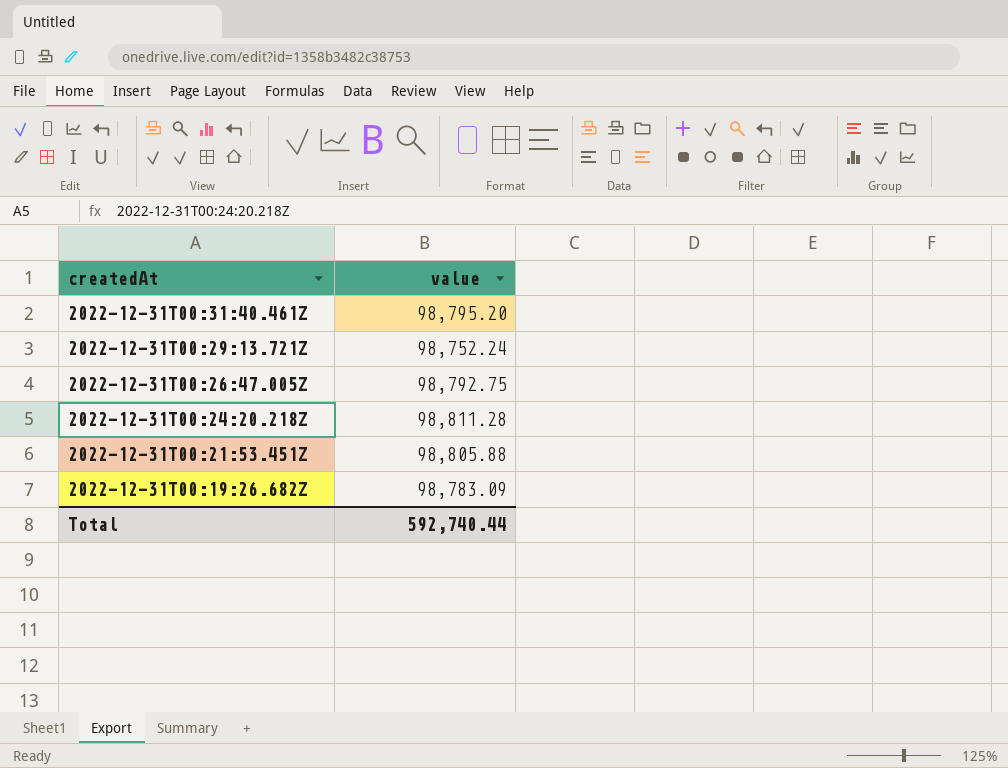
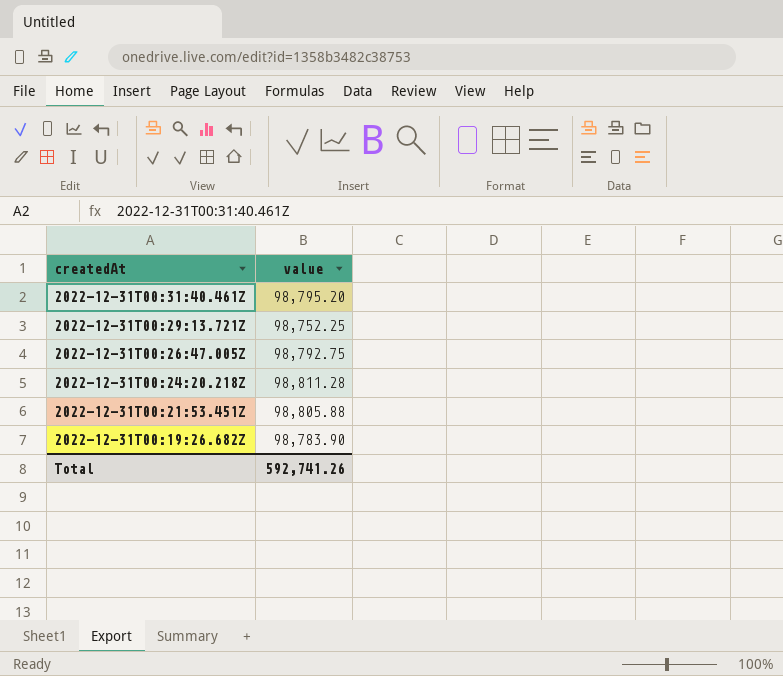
2022-12-31T00:29:13.721Z | value: 98,752.24 -> 98,752.25
2022-12-31T00:19:26.682Z | value: 98,783.09 -> 98,783.90
Total | value: 592,740.44 -> 592,741.26

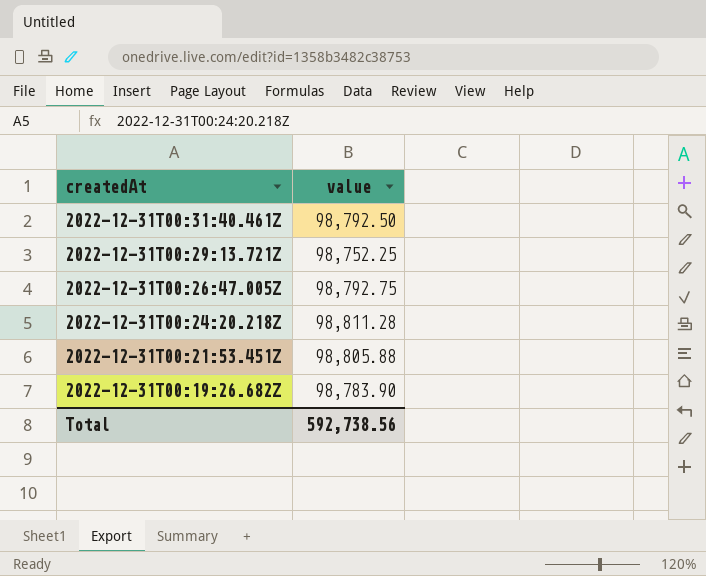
2022-12-31T00:31:40.461Z | value: 98,795.20 -> 98,792.50
Total | value: 592,741.26 -> 592,738.56

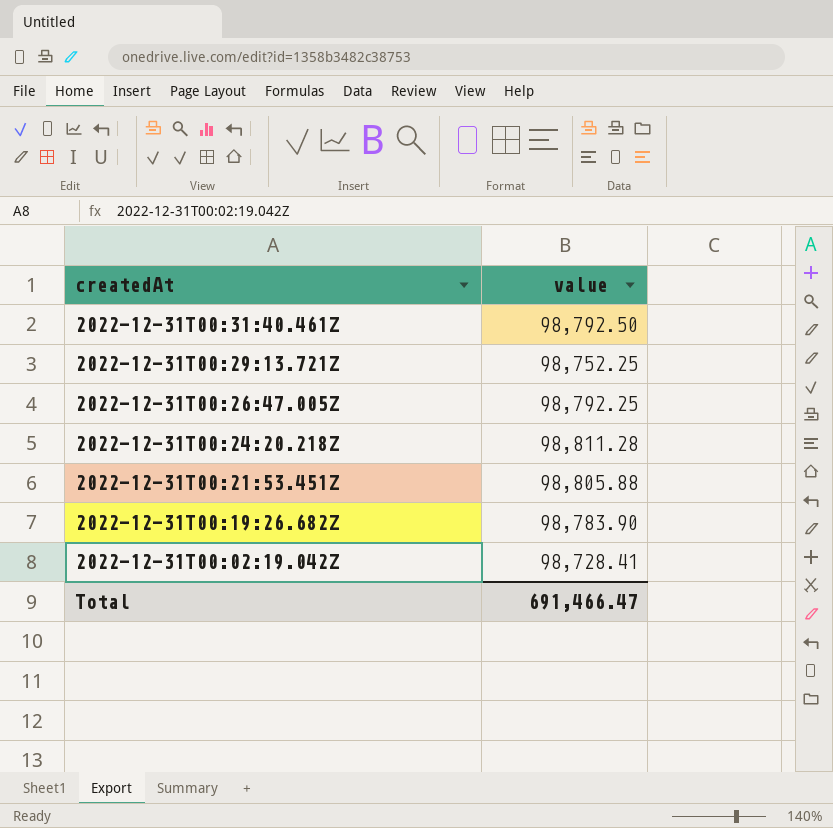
2022-12-31T00:26:47.005Z | value: 98,792.75 -> 98,792.25
row 2022-12-31T00:02:19.042Z: none -> 98,728.41
Total | value: 592,738.56 -> 691,466.47

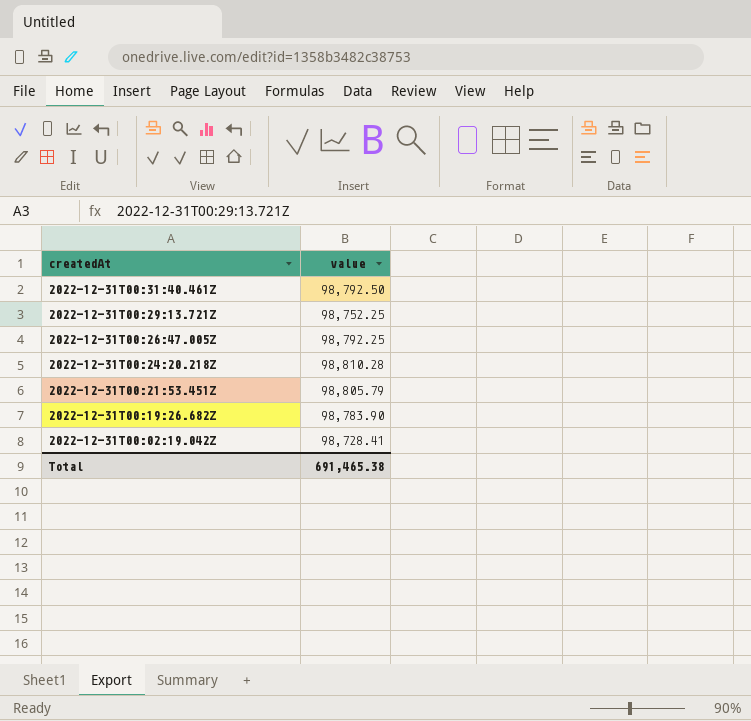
2022-12-31T00:24:20.218Z | value: 98,811.28 -> 98,810.28
2022-12-31T00:21:53.451Z | value: 98,805.88 -> 98,805.79
Total | value: 691,466.47 -> 691,465.38

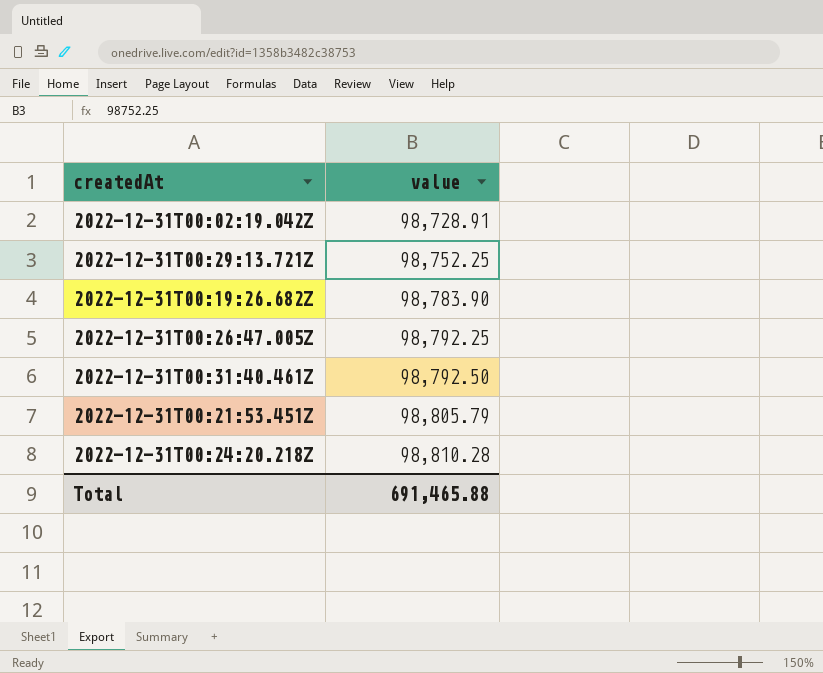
row order: createdAt descending -> value ascending
2022-12-31T00:02:19.042Z | value: 98,728.41 -> 98,728.91
Total | value: 691,465.38 -> 691,465.88

